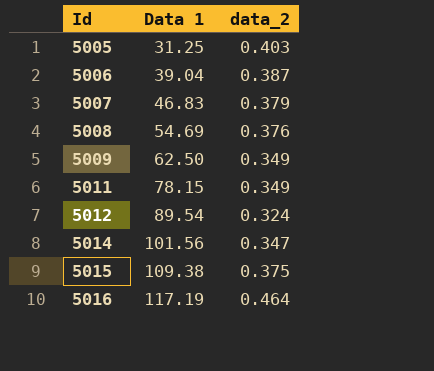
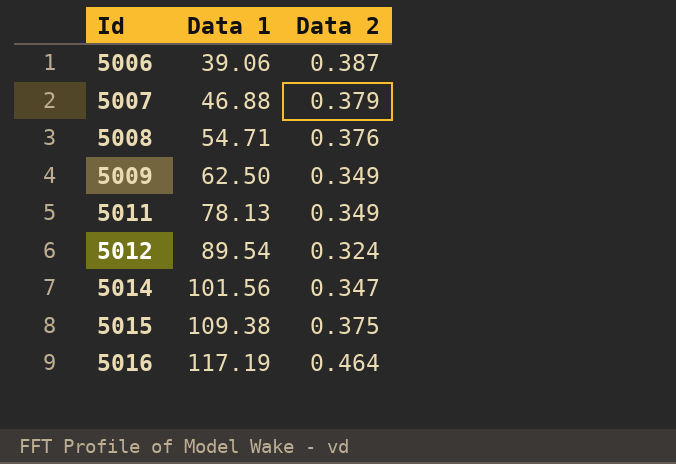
column name: data_2 -> Data 2
row 5005: 31.25 | 0.403 -> none
5006 | Data 1: 39.04 -> 39.06
5007 | Data 1: 46.83 -> 46.88
5008 | Data 1: 54.69 -> 54.71
5011 | Data 1: 78.15 -> 78.13

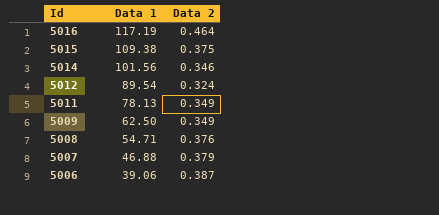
row order: Id ascending -> Id descending
5014 | Data 2: 0.347 -> 0.346

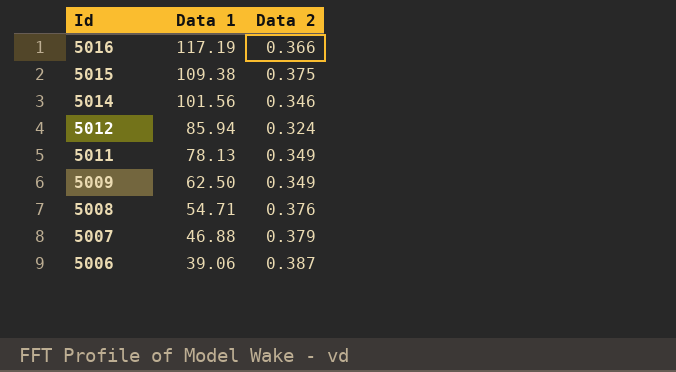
5016 | Data 2: 0.464 -> 0.366
5012 | Data 1: 89.54 -> 85.94

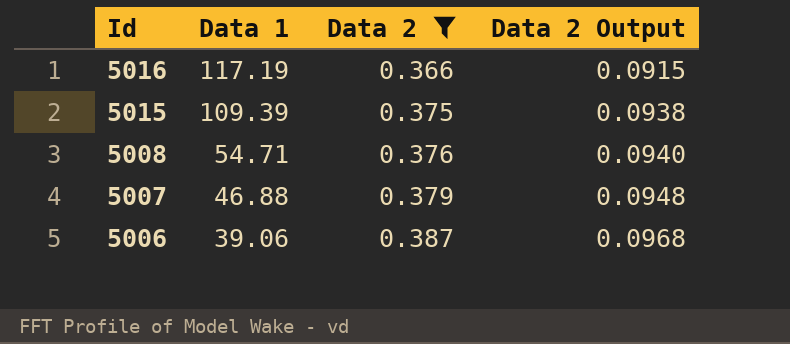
filter: none -> Data 2 >= 0.366
column Data 2 Output | formula: none -> [Data 2] * 0.25
5015 | Data 1: 109.38 -> 109.39

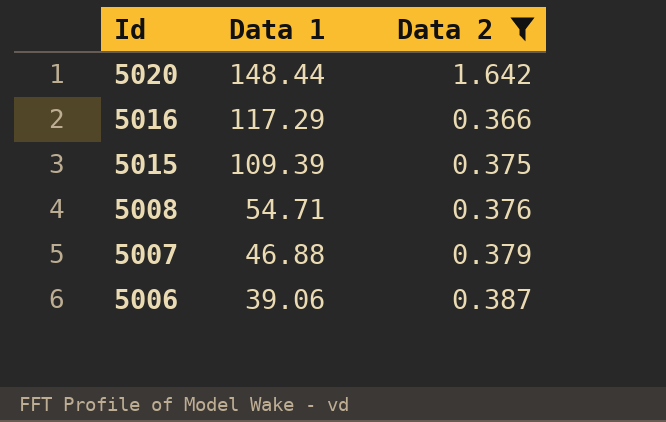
column Data 2 Output | formula: [Data 2] * 0.25 -> none
row 5020: none -> 148.44 | 1.642
5016 | Data 1: 117.19 -> 117.29

